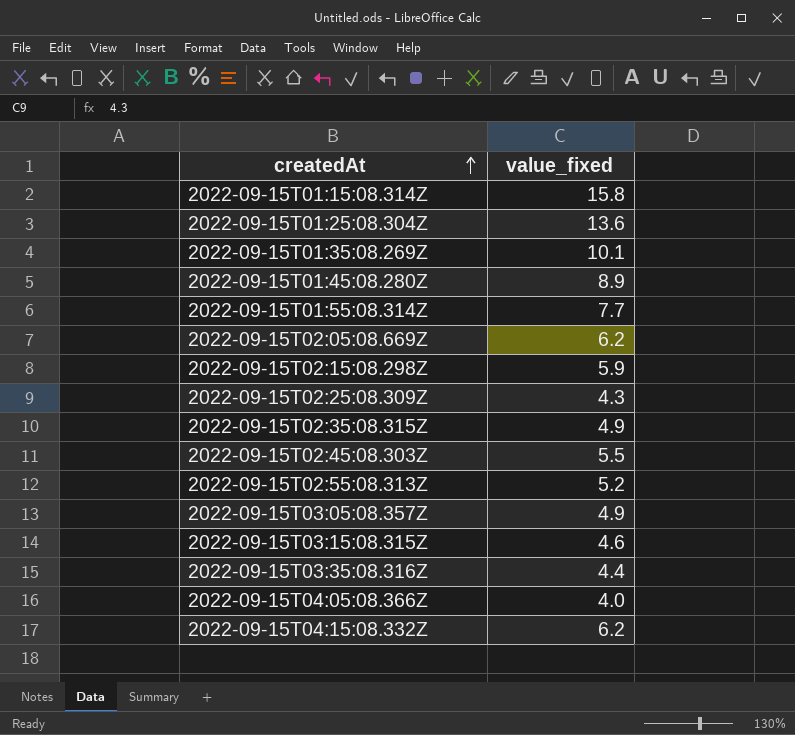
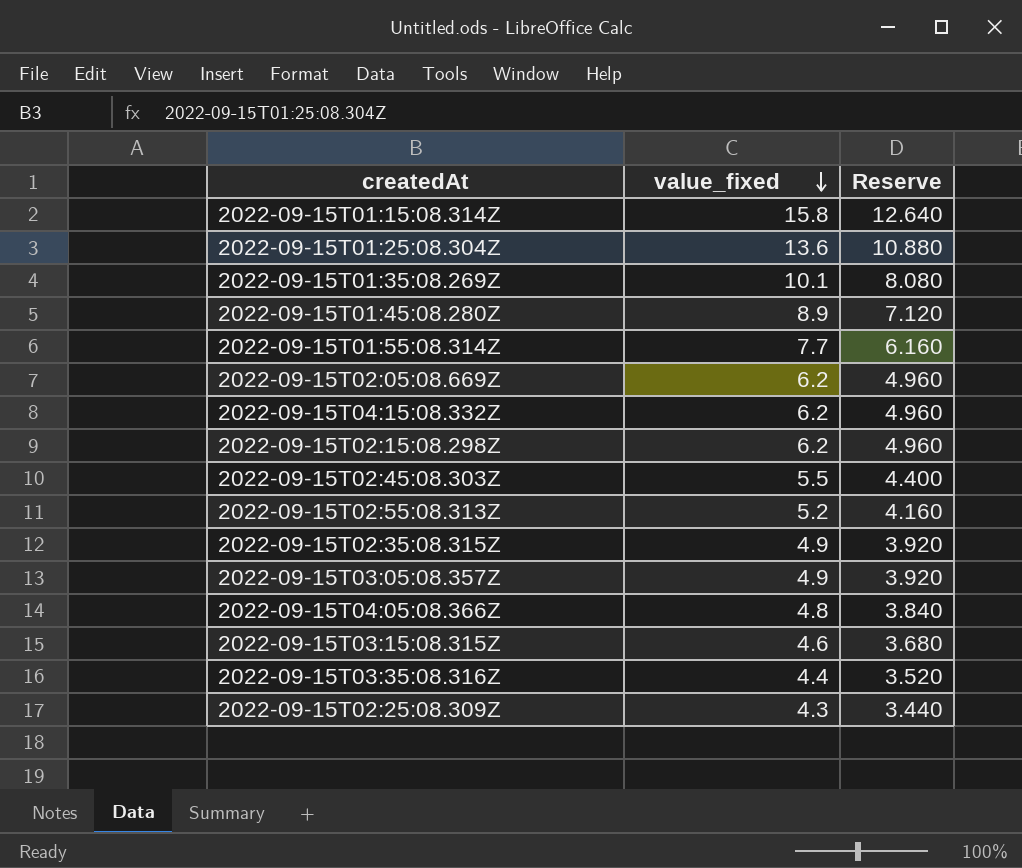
row order: createdAt ascending -> value_fixed descending
column Reserve | formula: none -> [value_fixed] * 0.8
2022-09-15T02:15:08.298Z | value_fixed: 5.9 -> 6.2
2022-09-15T04:05:08.366Z | value_fixed: 4.0 -> 4.8

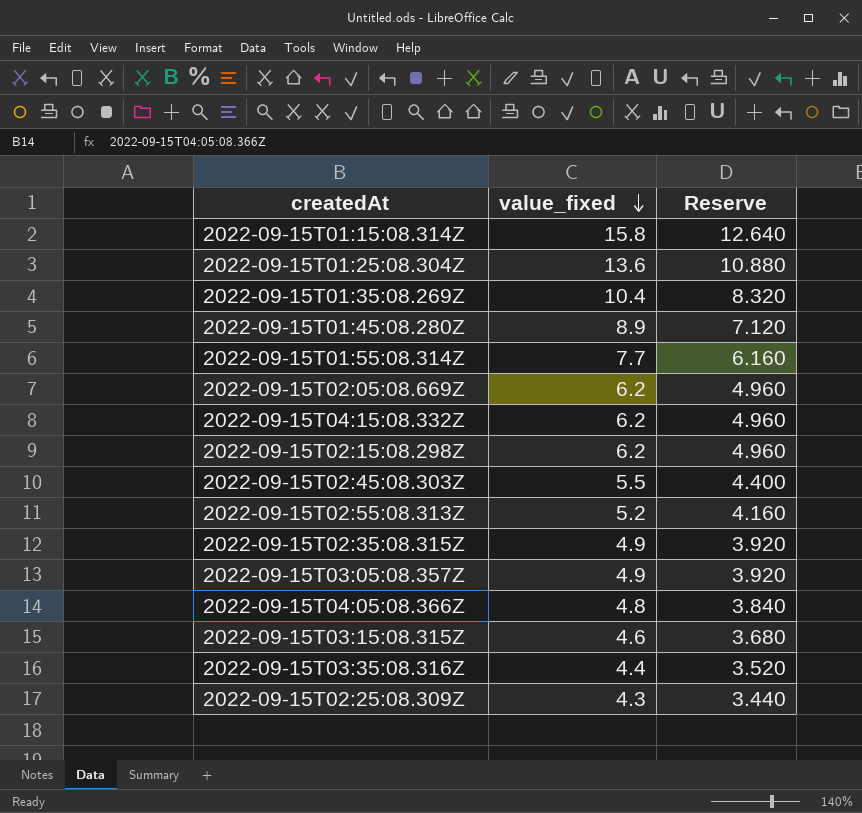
2022-09-15T01:35:08.269Z | value_fixed: 10.1 -> 10.4
2022-09-15T01:35:08.269Z | Reserve: 8.080 -> 8.320

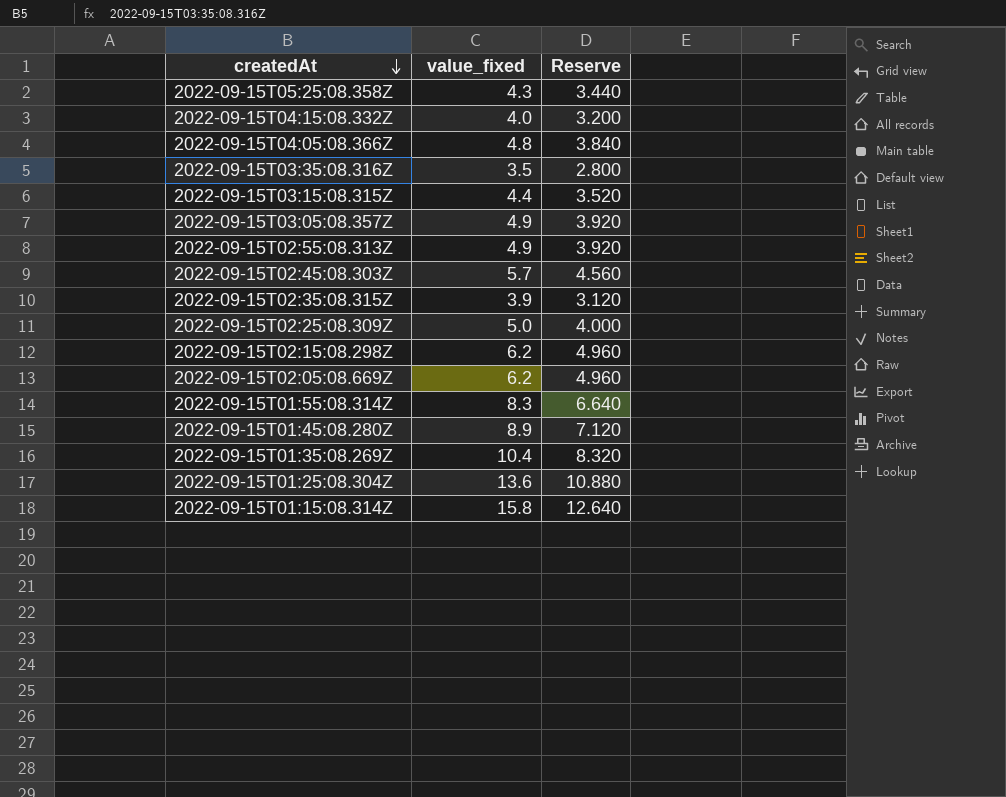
row order: value_fixed descending -> createdAt descending
row 2022-09-15T05:25:08.358Z: none -> 4.3 | 3.440
2022-09-15T04:15:08.332Z | value_fixed: 6.2 -> 4.0
2022-09-15T04:15:08.332Z | Reserve: 4.960 -> 3.200
2022-09-15T03:35:08.316Z | value_fixed: 4.4 -> 3.5
2022-09-15T03:35:08.316Z | Reserve: 3.520 -> 2.800
2022-09-15T03:15:08.315Z | value_fixed: 4.6 -> 4.4
2022-09-15T03:15:08.315Z | Reserve: 3.680 -> 3.520
2022-09-15T02:55:08.313Z | value_fixed: 5.2 -> 4.9
2022-09-15T02:55:08.313Z | Reserve: 4.160 -> 3.920
2022-09-15T02:45:08.303Z | value_fixed: 5.5 -> 5.7
2022-09-15T02:45:08.303Z | Reserve: 4.400 -> 4.560
2022-09-15T02:35:08.315Z | value_fixed: 4.9 -> 3.9
2022-09-15T02:35:08.315Z | Reserve: 3.920 -> 3.120
2022-09-15T02:25:08.309Z | value_fixed: 4.3 -> 5.0
2022-09-15T02:25:08.309Z | Reserve: 3.440 -> 4.000
2022-09-15T01:55:08.314Z | value_fixed: 7.7 -> 8.3
2022-09-15T01:55:08.314Z | Reserve: 6.160 -> 6.640

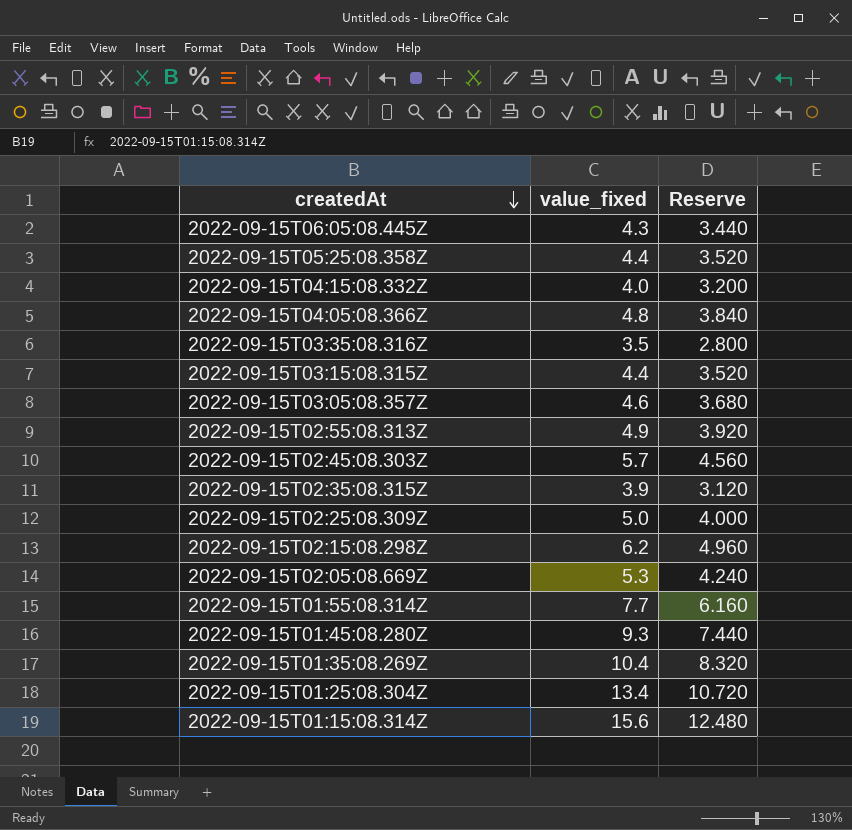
row 2022-09-15T06:05:08.445Z: none -> 4.3 | 3.440
2022-09-15T05:25:08.358Z | value_fixed: 4.3 -> 4.4
2022-09-15T05:25:08.358Z | Reserve: 3.440 -> 3.520
2022-09-15T03:05:08.357Z | value_fixed: 4.9 -> 4.6
2022-09-15T03:05:08.357Z | Reserve: 3.920 -> 3.680
2022-09-15T02:05:08.669Z | value_fixed: 6.2 -> 5.3
2022-09-15T02:05:08.669Z | Reserve: 4.960 -> 4.240
2022-09-15T01:55:08.314Z | value_fixed: 8.3 -> 7.7
2022-09-15T01:55:08.314Z | Reserve: 6.640 -> 6.160
2022-09-15T01:45:08.280Z | value_fixed: 8.9 -> 9.3
2022-09-15T01:45:08.280Z | Reserve: 7.120 -> 7.440
2022-09-15T01:25:08.304Z | value_fixed: 13.6 -> 13.4
2022-09-15T01:25:08.304Z | Reserve: 10.880 -> 10.720
2022-09-15T01:15:08.314Z | value_fixed: 15.8 -> 15.6
2022-09-15T01:15:08.314Z | Reserve: 12.640 -> 12.480

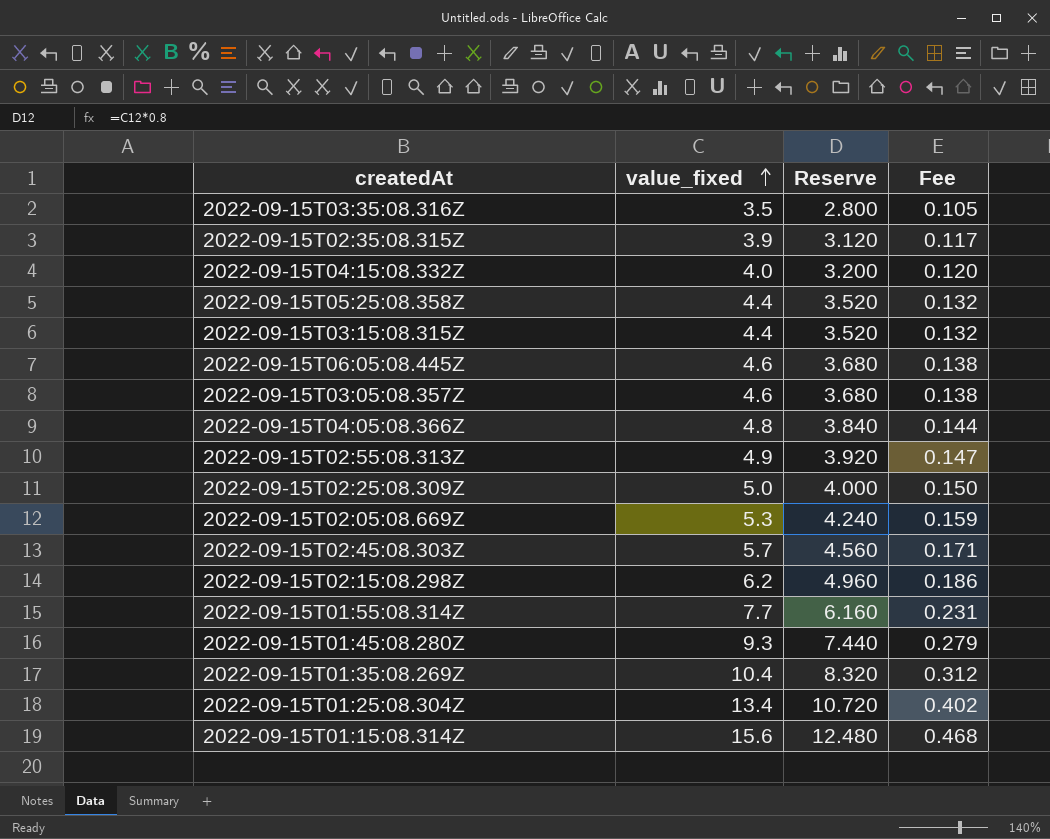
row order: createdAt descending -> value_fixed ascending
column Fee | formula: none -> [value_fixed] * 0.03
2022-09-15T06:05:08.445Z | value_fixed: 4.3 -> 4.6
2022-09-15T06:05:08.445Z | Reserve: 3.440 -> 3.680

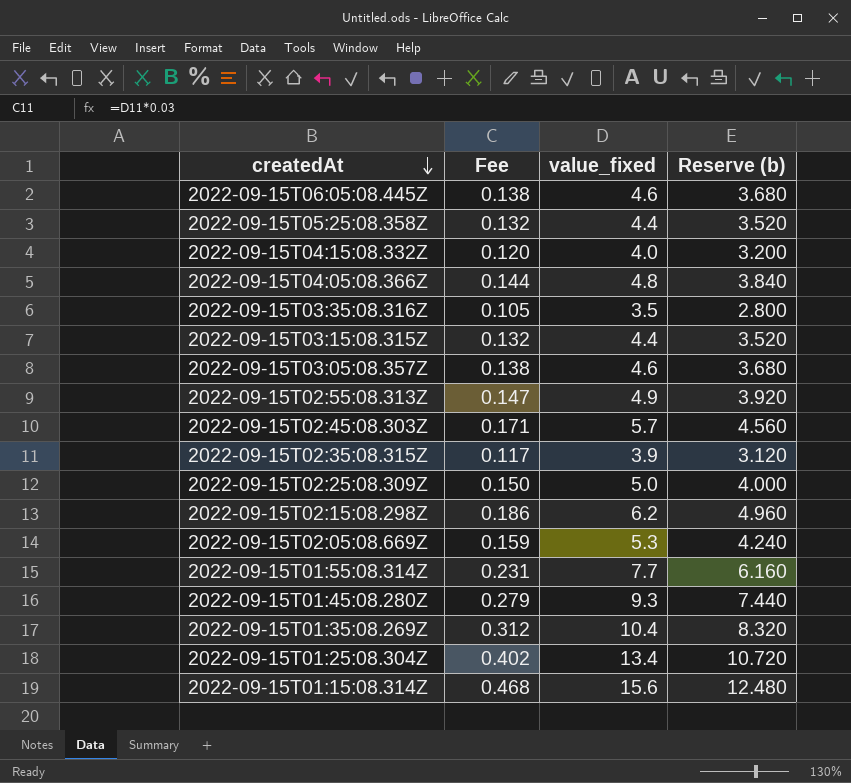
row order: value_fixed ascending -> createdAt descending
column Fee | position: 4 -> 2
column name: Reserve -> Reserve (b)

